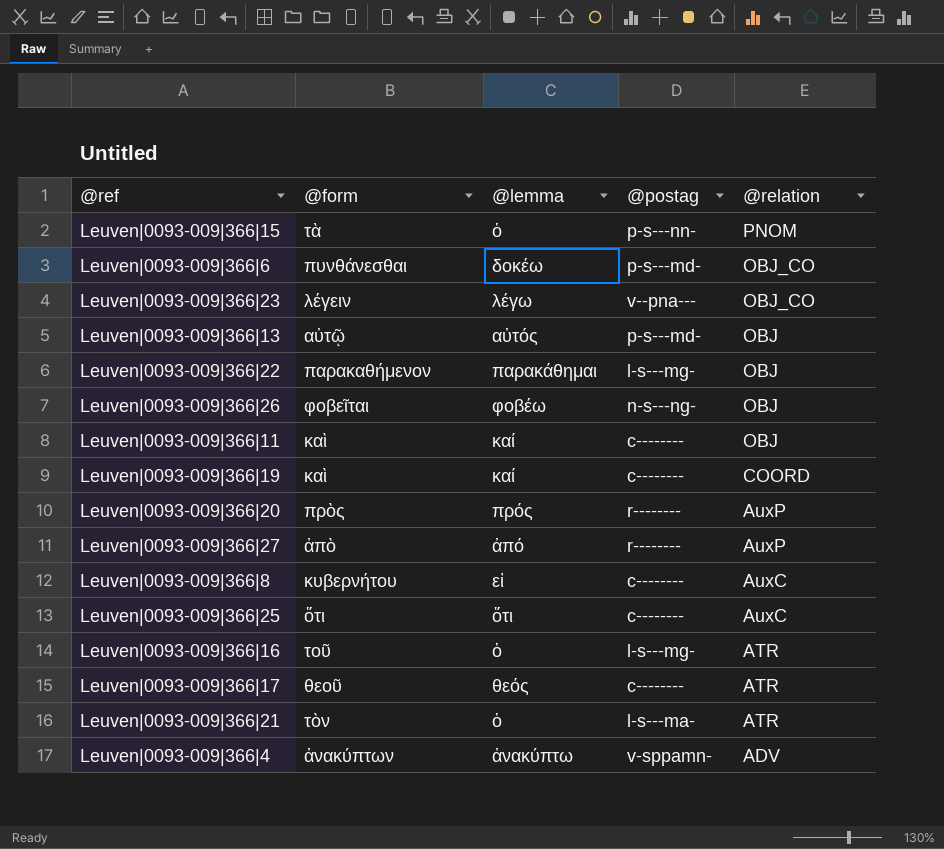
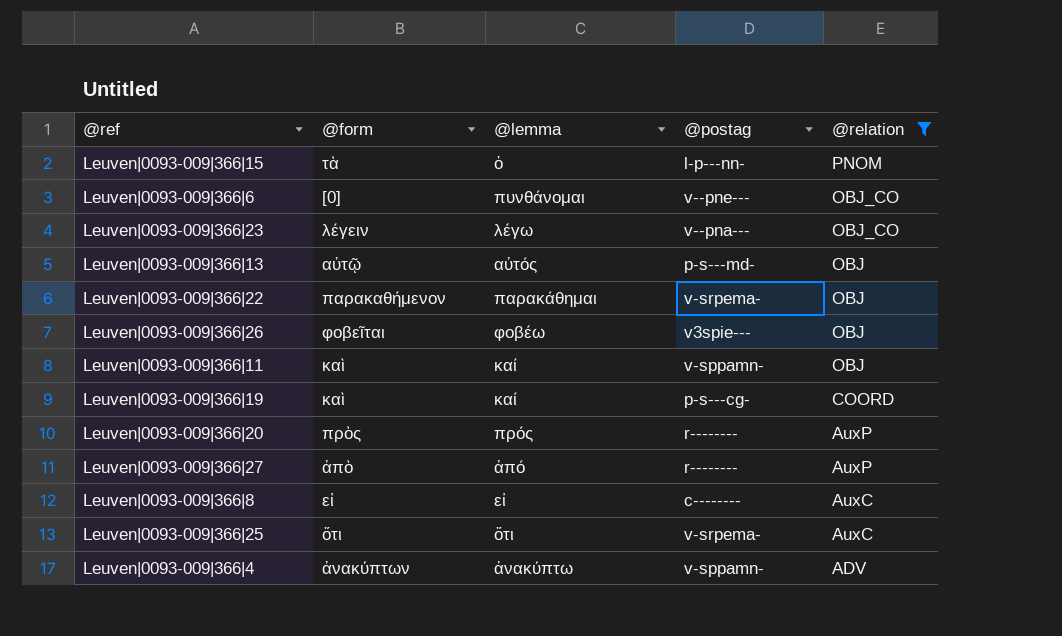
filter: none -> @relation != ATR
Leuven|0093-009|366|15 | @postag: p-s---nn- -> l-p---nn-
Leuven|0093-009|366|6 | @form: πυνθάνεσθαι -> [0]
Leuven|0093-009|366|6 | @lemma: δοκέω -> πυνθάνομαι
Leuven|0093-009|366|6 | @postag: p-s---md- -> v--pne---
Leuven|0093-009|366|22 | @postag: l-s---mg- -> v-srpema-
Leuven|0093-009|366|26 | @postag: n-s---ng- -> v3spie---
Leuven|0093-009|366|11 | @postag: c-------- -> v-sppamn-
Leuven|0093-009|366|19 | @postag: c-------- -> p-s---cg-
Leuven|0093-009|366|8 | @form: κυβερνήτου -> εἰ
Leuven|0093-009|366|25 | @postag: c-------- -> v-srpema-

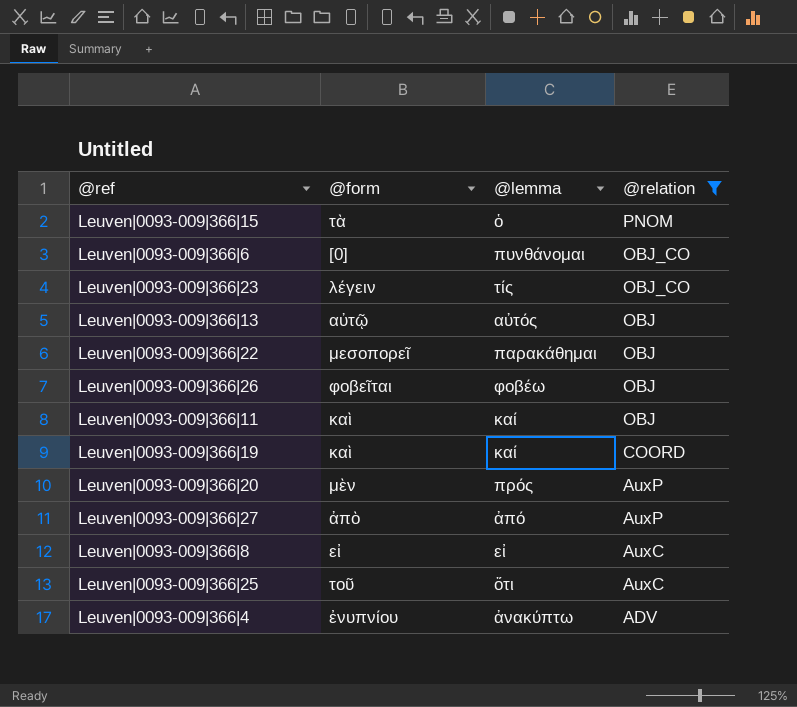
column @postag | position: 4 -> none
Leuven|0093-009|366|23 | @lemma: λέγω -> τίς
Leuven|0093-009|366|22 | @form: παρακαθήμενον -> μεσοπορεῖ
Leuven|0093-009|366|20 | @form: πρὸς -> μὲν
Leuven|0093-009|366|25 | @form: ὅτι -> τοῦ
Leuven|0093-009|366|4 | @form: ἀνακύπτων -> ἐνυπνίου

